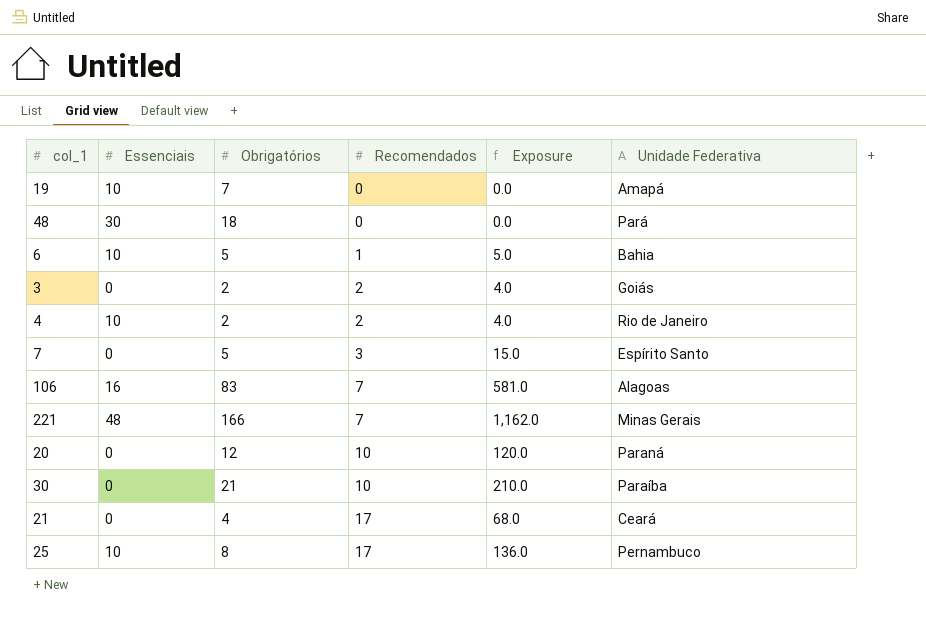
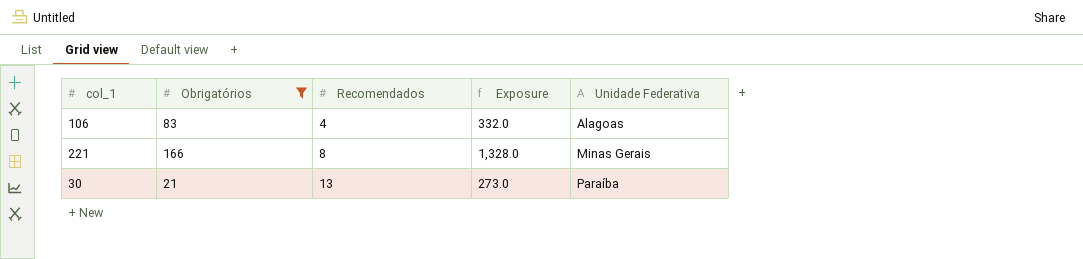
filter: none -> Obrigatórios >= 21
column Essenciais | position: 2 -> none
106 | Recomendados: 7 -> 4
106 | Exposure: 581.0 -> 332.0
221 | Recomendados: 7 -> 8
221 | Exposure: 1,162.0 -> 1,328.0
30 | Recomendados: 10 -> 13
30 | Exposure: 210.0 -> 273.0

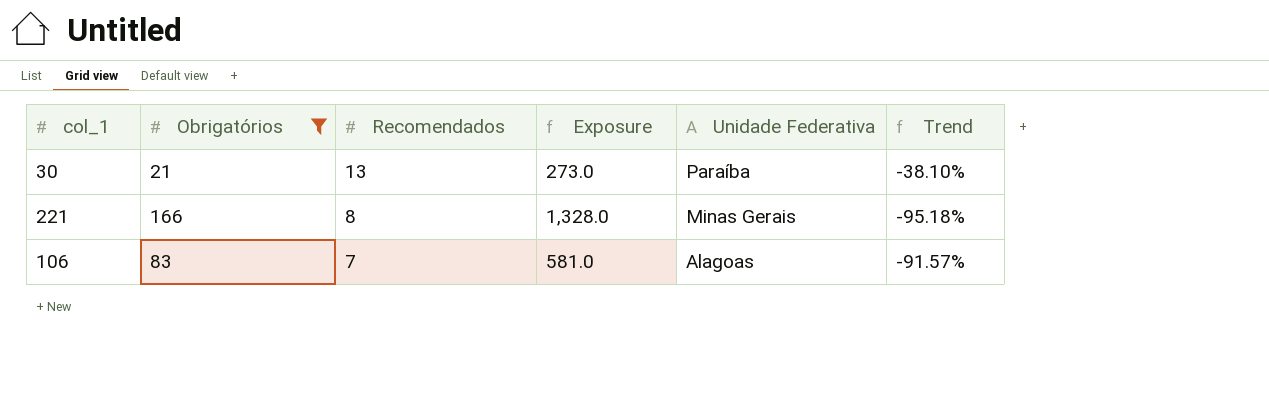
row order: Recomendados ascending -> Recomendados descending
column Trend | formula: none -> ([Recomendados] - [Obrigatórios]) / [Obrigatórios]
106 | Recomendados: 4 -> 7
106 | Exposure: 332.0 -> 581.0

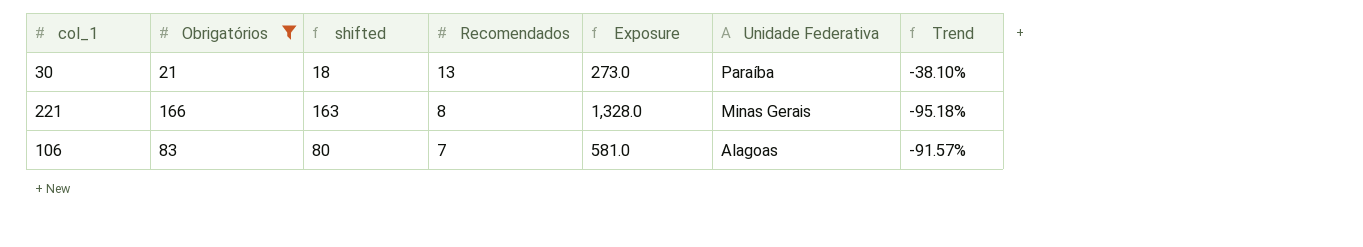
column shifted | formula: none -> [Obrigatórios] - 3

